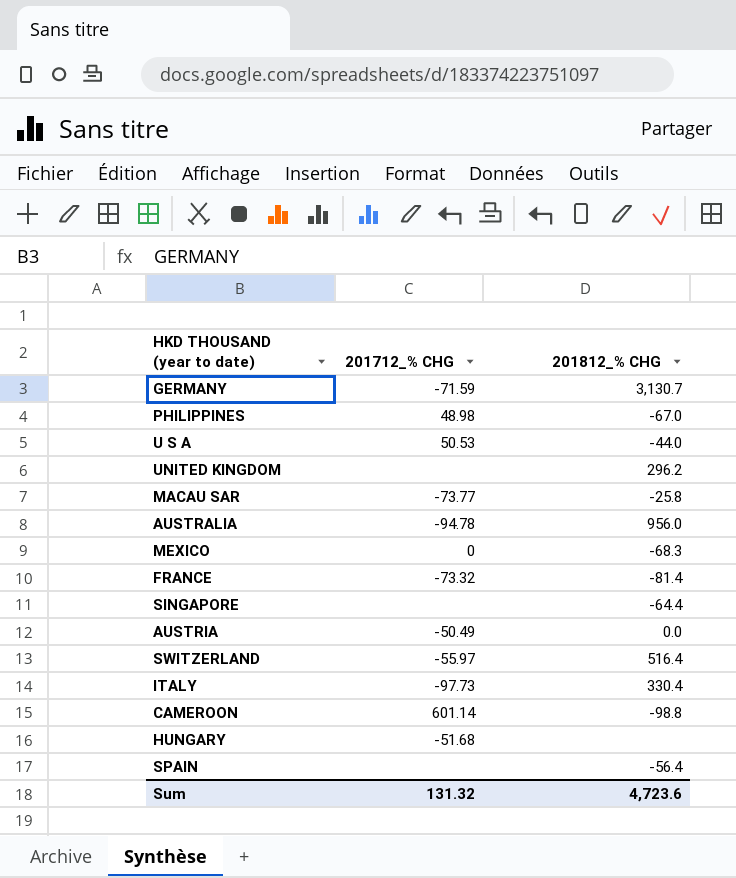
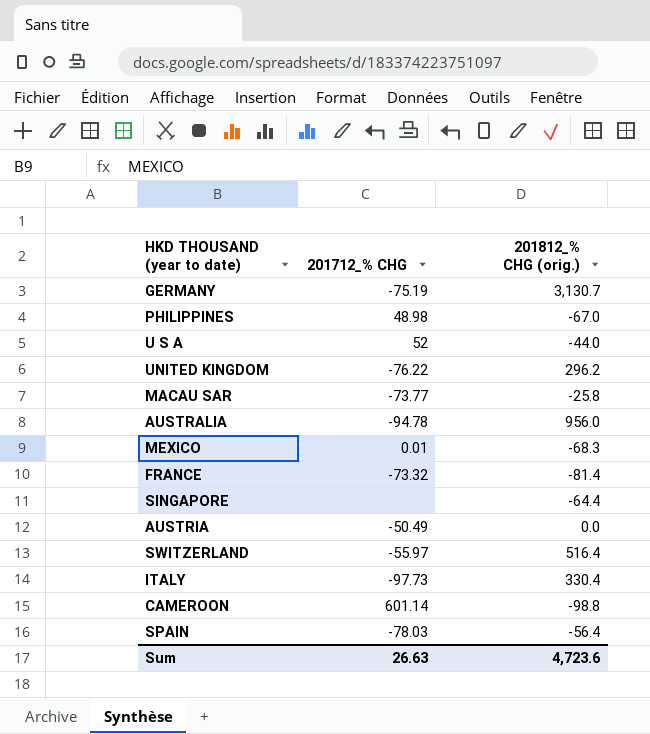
column name: 201812_% CHG -> 201812_% CHG (orig.)
row HUNGARY: -51.68 | none -> none
GERMANY | 201712_% CHG: -71.59 -> -75.19
U S A | 201712_% CHG: 50.53 -> 52
UNITED KINGDOM | 201712_% CHG: none -> -76.22
MEXICO | 201712_% CHG: 0 -> 0.01
SPAIN | 201712_% CHG: none -> -78.03
Sum | 201712_% CHG: 131.32 -> 26.63

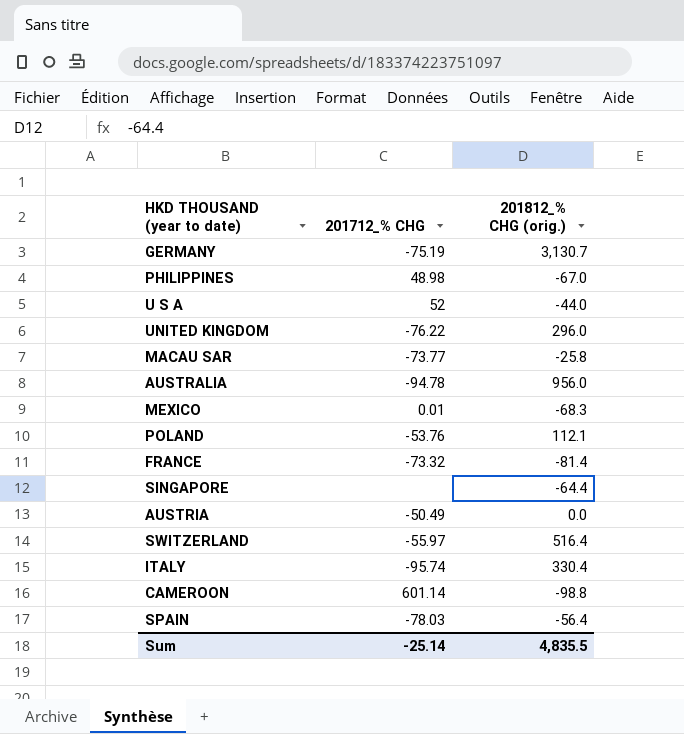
UNITED KINGDOM | 201812_% CHG (orig.): 296.2 -> 296.0
row POLAND: none -> -53.76 | 112.1
ITALY | 201712_% CHG: -97.73 -> -95.74
Sum | 201712_% CHG: 26.63 -> -25.14
Sum | 201812_% CHG (orig.): 4,723.6 -> 4,835.5

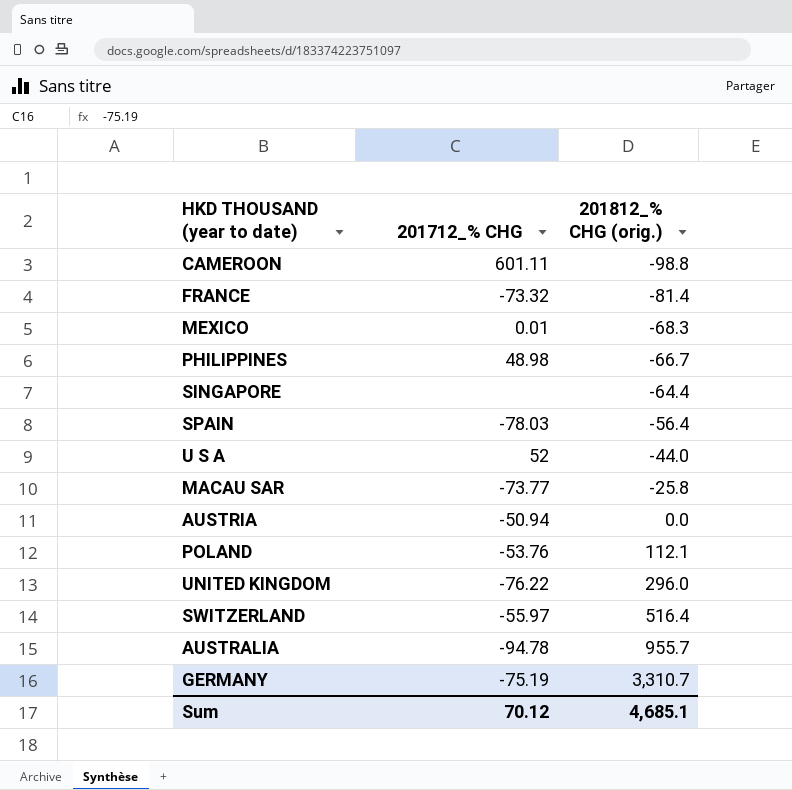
row order: none -> 201812_% CHG (orig.) ascending
row ITALY: -95.74 | 330.4 -> none
CAMEROON | 201712_% CHG: 601.14 -> 601.11
PHILIPPINES | 201812_% CHG (orig.): -67.0 -> -66.7
AUSTRIA | 201712_% CHG: -50.49 -> -50.94
AUSTRALIA | 201812_% CHG (orig.): 956.0 -> 955.7
GERMANY | 201812_% CHG (orig.): 3,130.7 -> 3,310.7
Sum | 201712_% CHG: -25.14 -> 70.12
Sum | 201812_% CHG (orig.): 4,835.5 -> 4,685.1

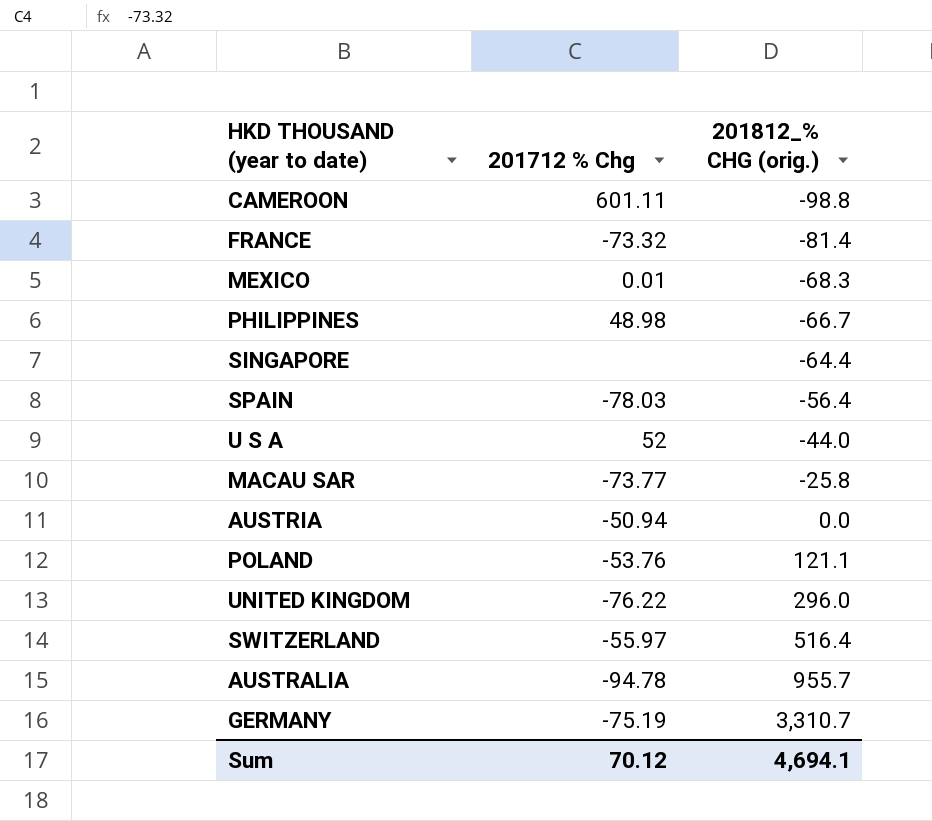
column name: 201712_% CHG -> 201712 % Chg
POLAND | 201812_% CHG (orig.): 112.1 -> 121.1
Sum | 201812_% CHG (orig.): 4,685.1 -> 4,694.1

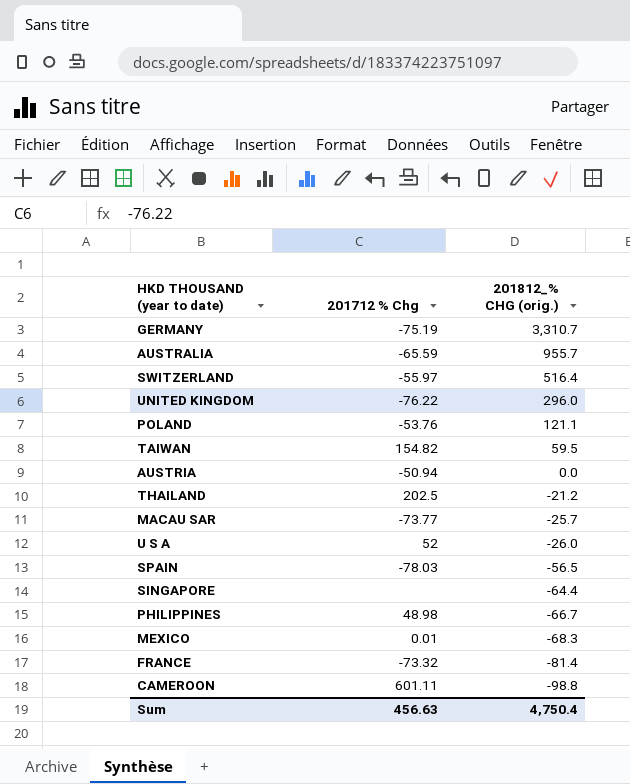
row order: 201812_% CHG (orig.) ascending -> 201812_% CHG (orig.) descending
AUSTRALIA | 201712 % Chg: -94.78 -> -65.59
row TAIWAN: none -> 154.82 | 59.5
row THAILAND: none -> 202.5 | -21.2
MACAU SAR | 201812_% CHG (orig.): -25.8 -> -25.7
U S A | 201812_% CHG (orig.): -44.0 -> -26.0
SPAIN | 201812_% CHG (orig.): -56.4 -> -56.5
Sum | 201712 % Chg: 70.12 -> 456.63
Sum | 201812_% CHG (orig.): 4,694.1 -> 4,750.4

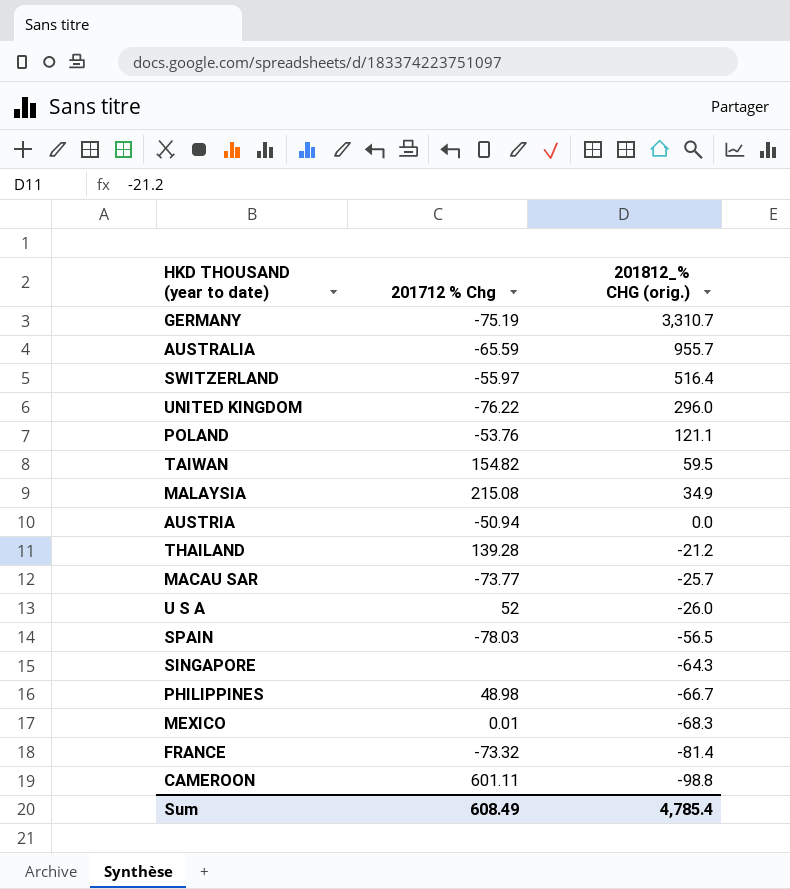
row MALAYSIA: none -> 215.08 | 34.9
THAILAND | 201712 % Chg: 202.5 -> 139.28
SINGAPORE | 201812_% CHG (orig.): -64.4 -> -64.3
Sum | 201712 % Chg: 456.63 -> 608.49
Sum | 201812_% CHG (orig.): 4,750.4 -> 4,785.4

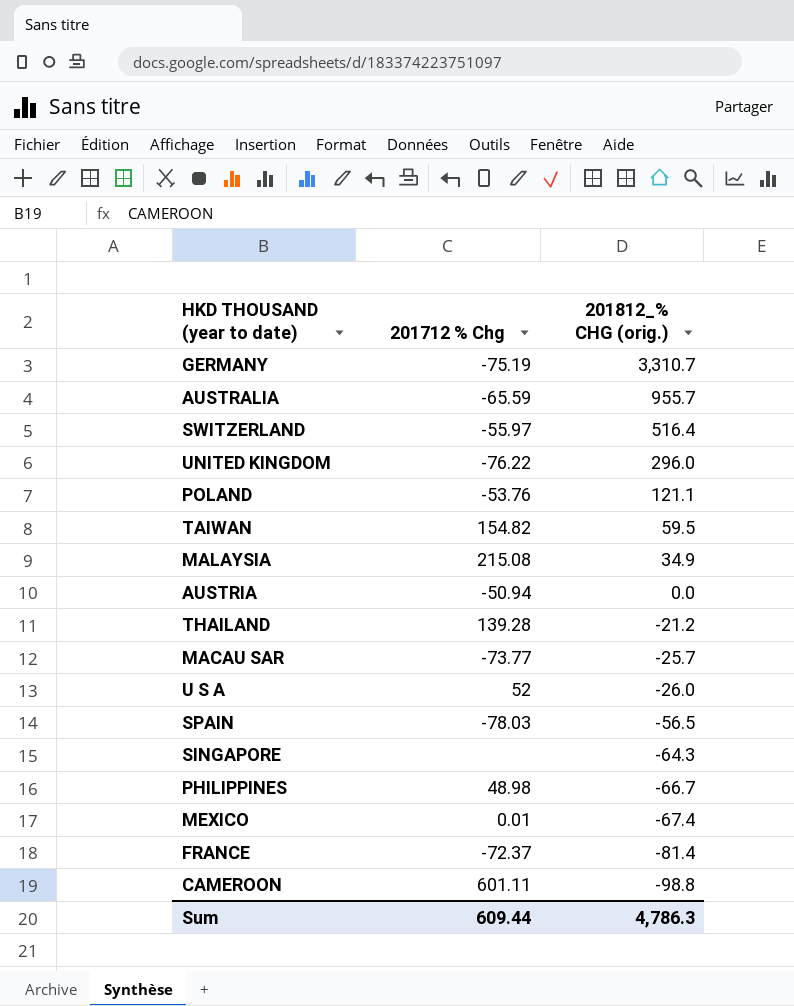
MEXICO | 201812_% CHG (orig.): -68.3 -> -67.4
FRANCE | 201712 % Chg: -73.32 -> -72.37
Sum | 201712 % Chg: 608.49 -> 609.44
Sum | 201812_% CHG (orig.): 4,785.4 -> 4,786.3

